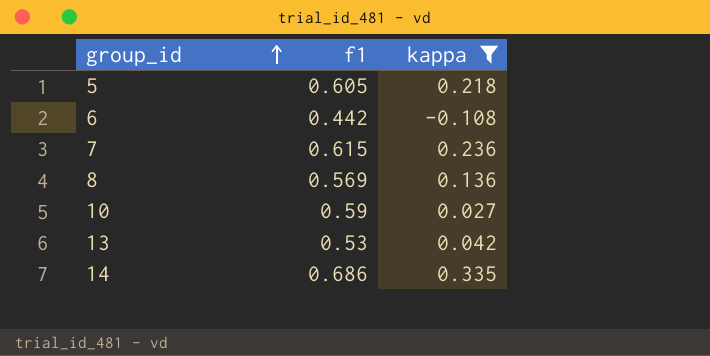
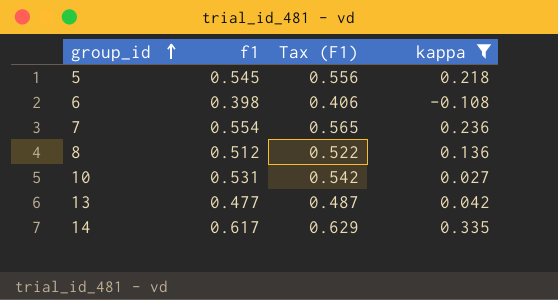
column Tax (F1) | formula: none -> [f1] * 1.02
5 | f1: 0.605 -> 0.545
6 | f1: 0.442 -> 0.398
7 | f1: 0.615 -> 0.554
8 | f1: 0.569 -> 0.512
10 | f1: 0.59 -> 0.531
13 | f1: 0.53 -> 0.477
14 | f1: 0.686 -> 0.617

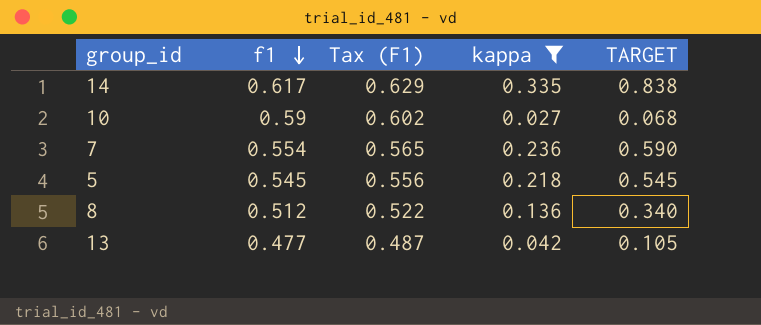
row order: group_id ascending -> f1 descending
column TARGET | formula: none -> [kappa] * 2.5
row 6: 0.398 | 0.406 | -0.108 -> none
10 | f1: 0.531 -> 0.59
10 | Tax (F1): 0.542 -> 0.602

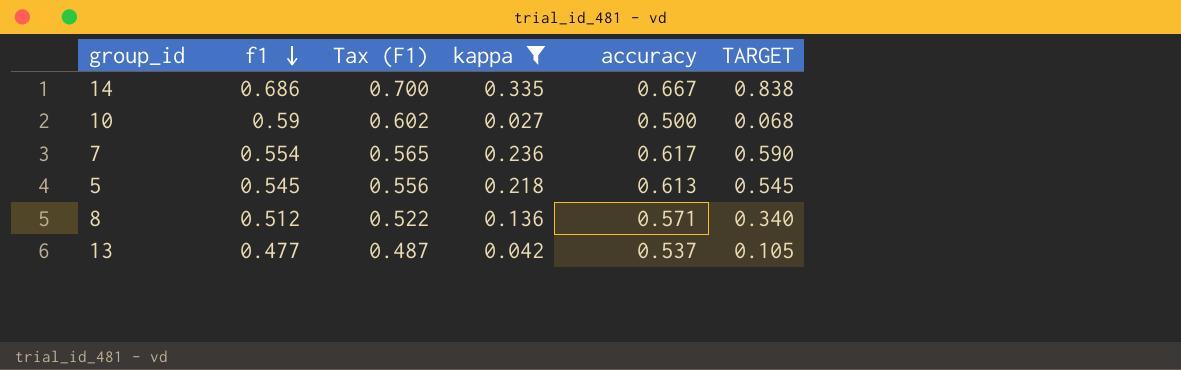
column accuracy | position: none -> 5
14 | f1: 0.617 -> 0.686
14 | Tax (F1): 0.629 -> 0.700

